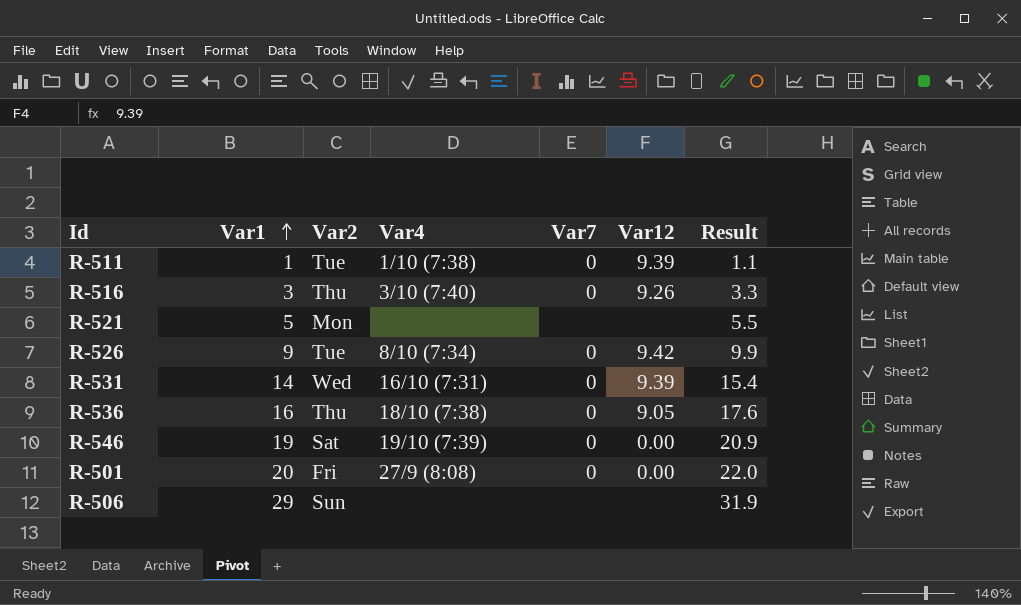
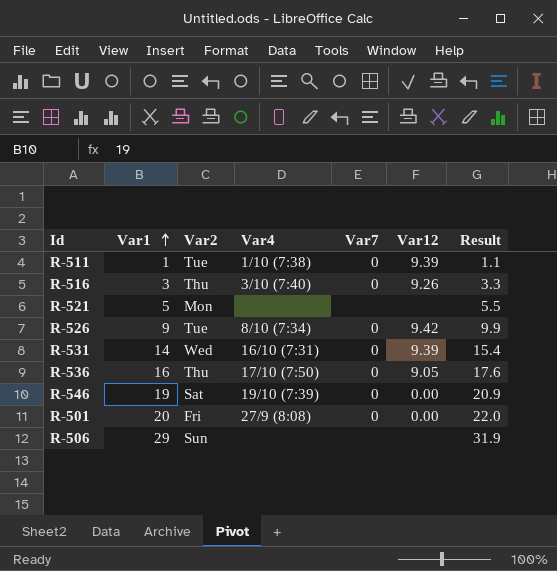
R-536 | Var4: 18/10 (7:38) -> 17/10 (7:50)

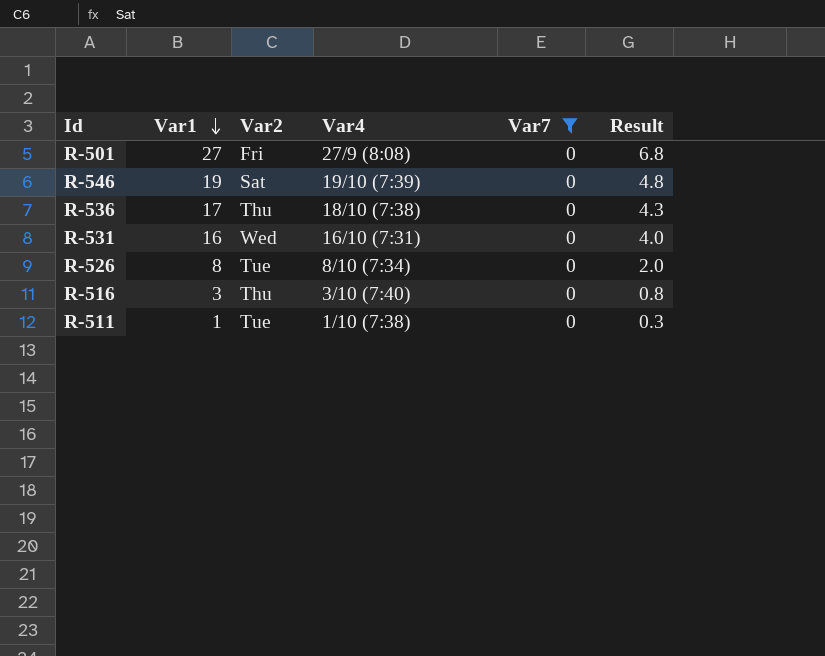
filter: none -> Var7 = 0
row order: Var1 ascending -> Var1 descending
column Var12 | position: 6 -> none
column Result | formula: [Var1] * 1.1 -> [Var1] * 0.25
R-501 | Var1: 20 -> 27
R-536 | Var1: 16 -> 17
R-536 | Var4: 17/10 (7:50) -> 18/10 (7:38)
R-531 | Var1: 14 -> 16
R-526 | Var1: 9 -> 8

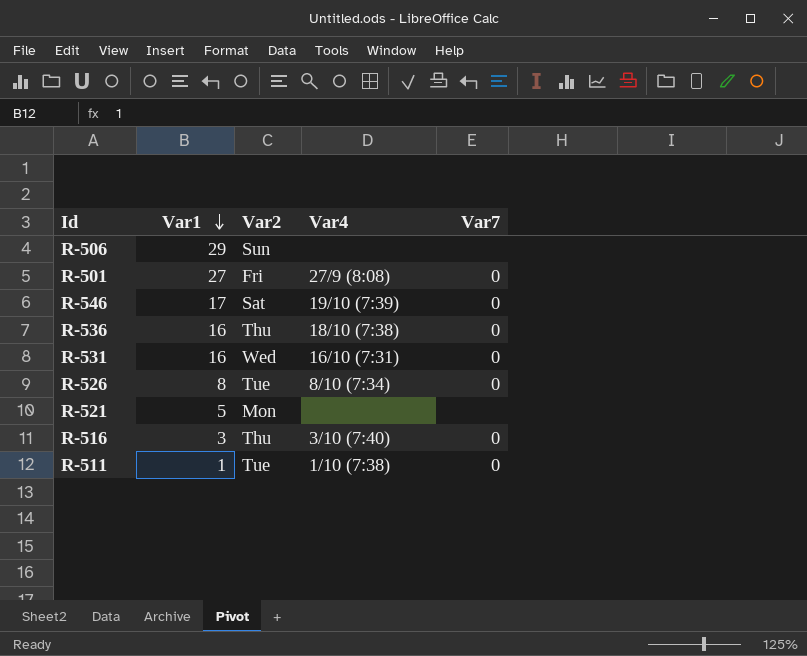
filter: Var7 = 0 -> none
column Result | formula: [Var1] * 0.25 -> none
R-546 | Var1: 19 -> 17
R-536 | Var1: 17 -> 16

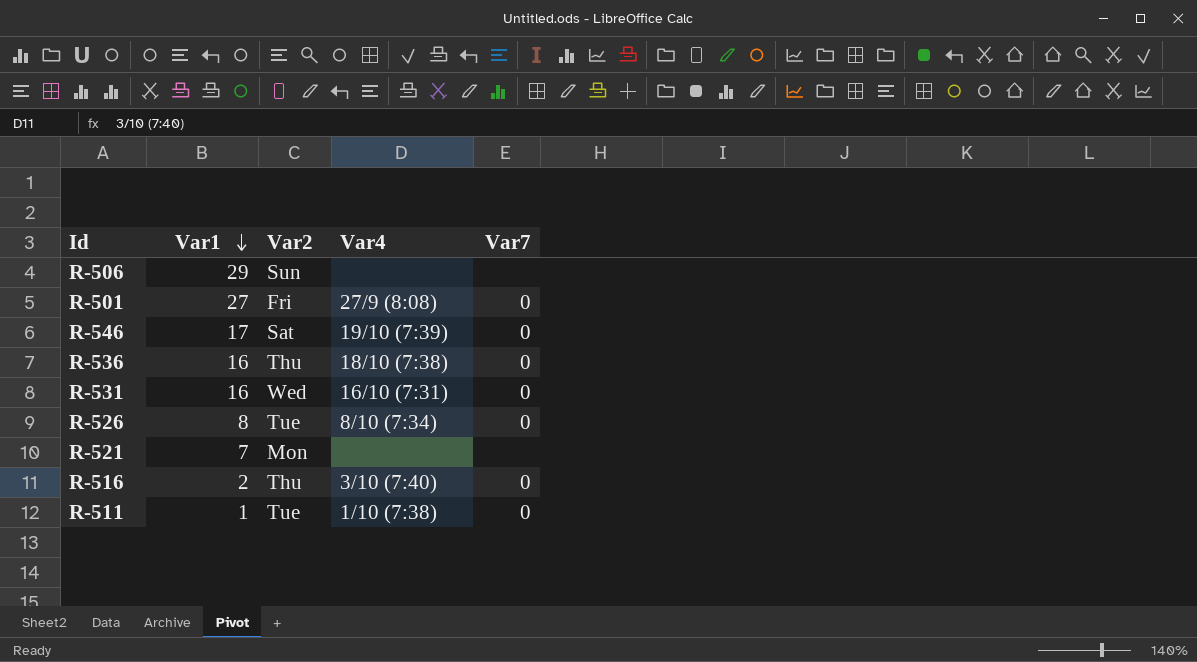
R-521 | Var1: 5 -> 7
R-516 | Var1: 3 -> 2

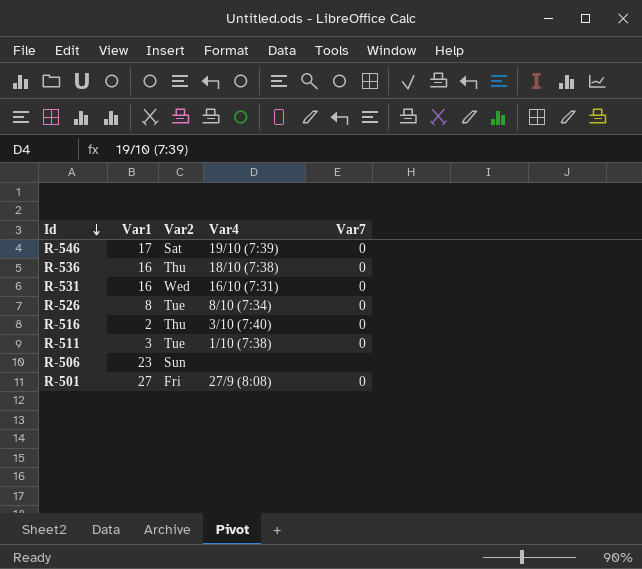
row order: Var1 descending -> Id descending
row R-521: 7 | Mon | none | none -> none
R-511 | Var1: 1 -> 3
R-506 | Var1: 29 -> 23

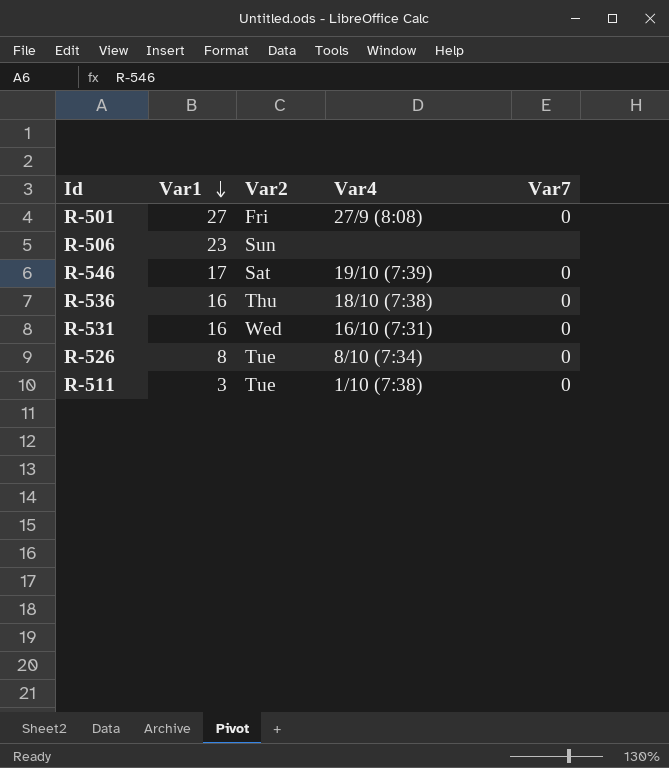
row order: Id descending -> Var1 descending
row R-516: 2 | Thu | 3/10 (7:40) | 0 -> none

